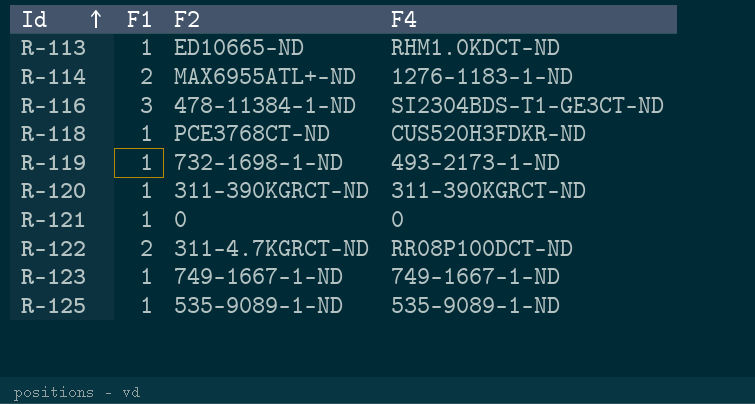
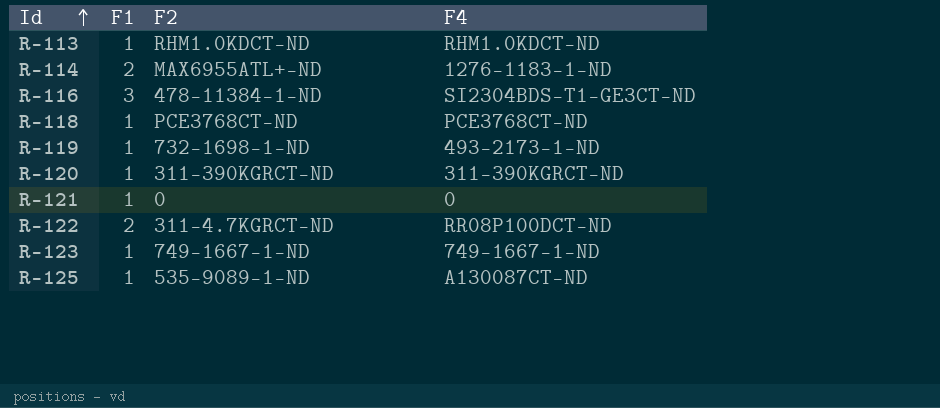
R-113 | F2: ED10665-ND -> RHM1.0KDCT-ND
R-118 | F4: CUS520H3FDKR-ND -> PCE3768CT-ND
R-125 | F4: 535-9089-1-ND -> A130087CT-ND

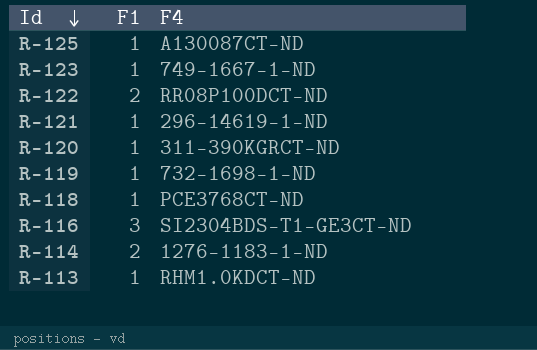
row order: Id ascending -> Id descending
column F2 | position: 3 -> none
R-121 | F4: 0 -> 296-14619-1-ND
R-119 | F4: 493-2173-1-ND -> 732-1698-1-ND

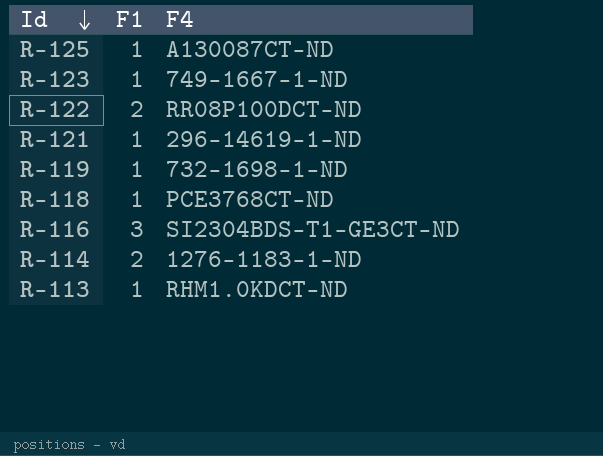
row R-120: 1 | 311-390KGRCT-ND -> none

